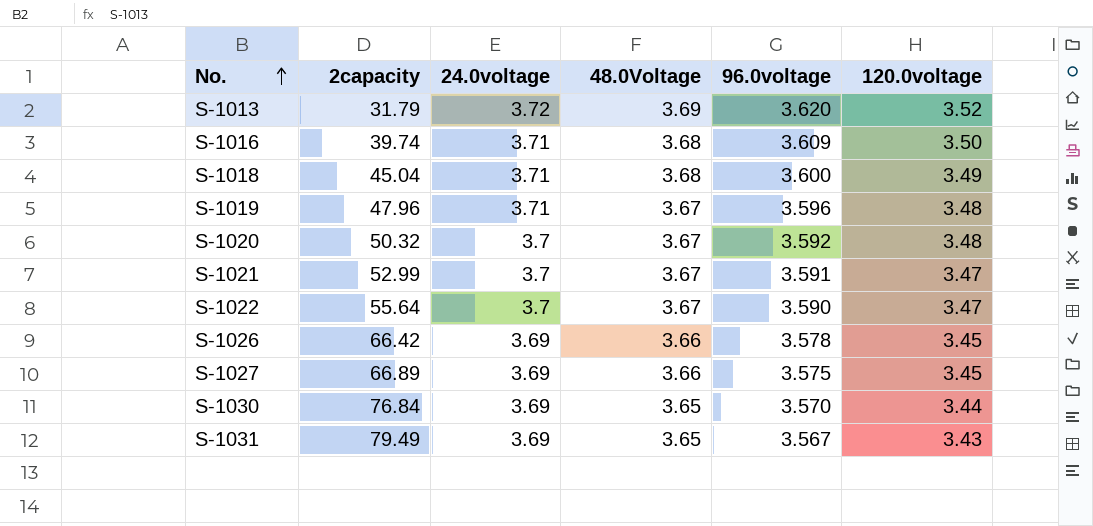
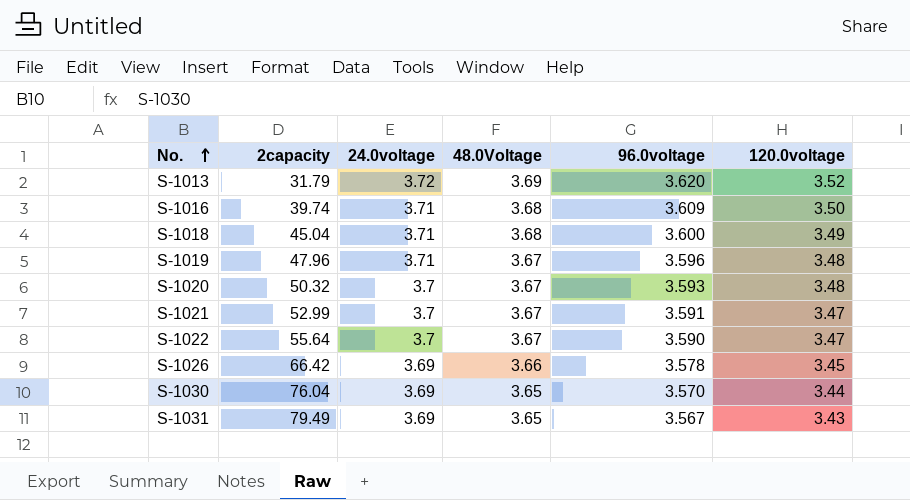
row S-1027: 66.89 | 3.69 | 3.66 | 3.575 | 3.45 -> none
S-1020 | 96.0voltage: 3.592 -> 3.593
S-1030 | 2capacity: 76.84 -> 76.04

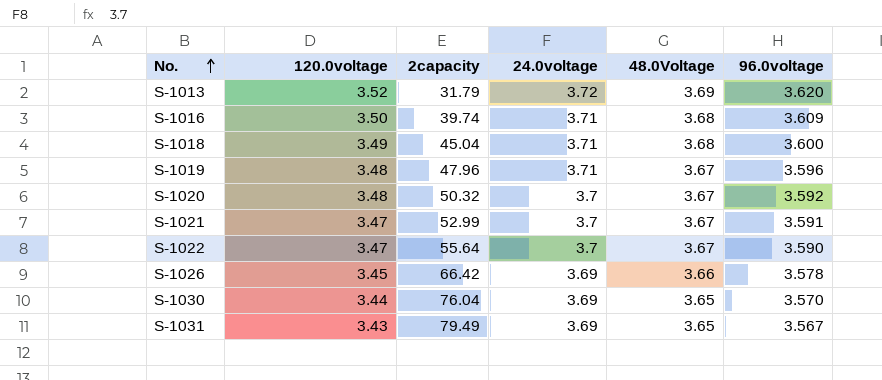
column 120.0voltage | position: 6 -> 2
S-1020 | 96.0voltage: 3.593 -> 3.592

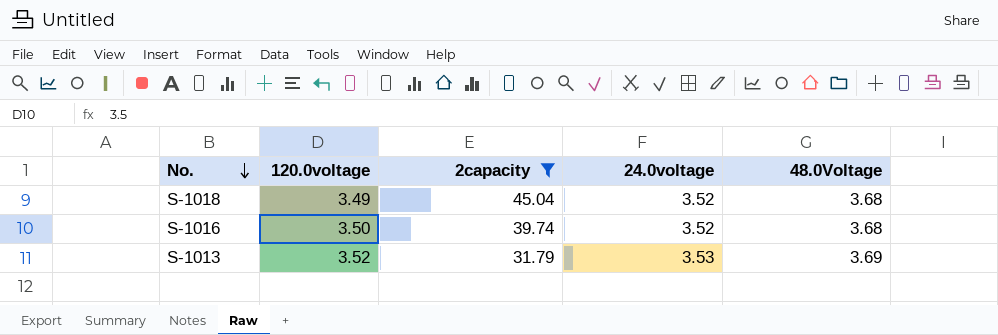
filter: none -> 2capacity <= 45.04
row order: No. ascending -> No. descending
column 96.0voltage | position: 6 -> none
S-1018 | 24.0voltage: 3.71 -> 3.52
S-1016 | 24.0voltage: 3.71 -> 3.52
S-1013 | 24.0voltage: 3.72 -> 3.53

